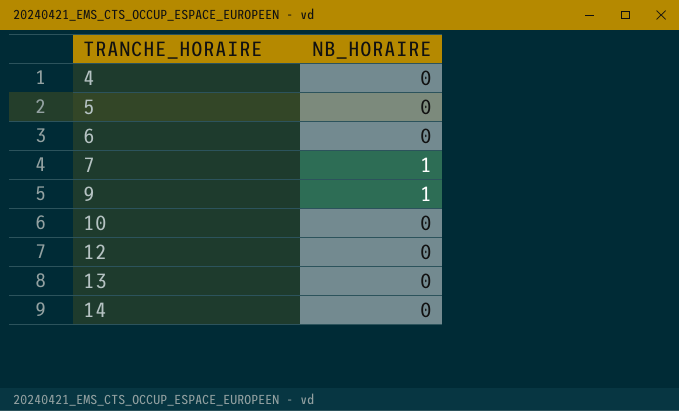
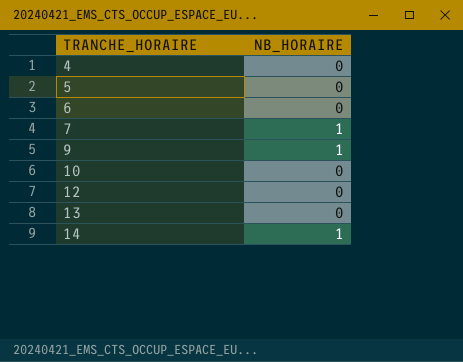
14 | NB_HORAIRE: 0 -> 1

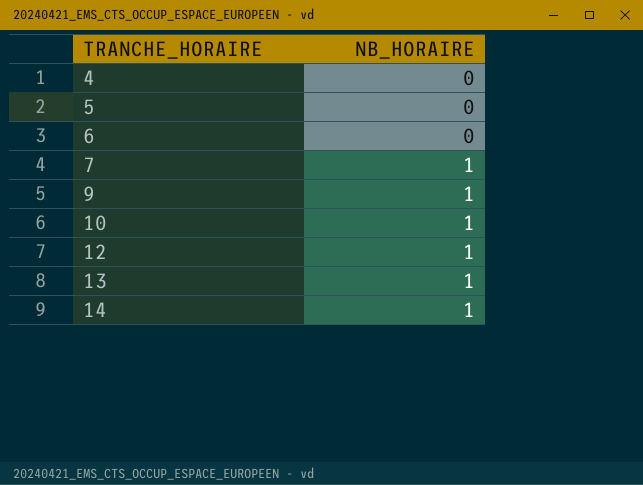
10 | NB_HORAIRE: 0 -> 1
12 | NB_HORAIRE: 0 -> 1
13 | NB_HORAIRE: 0 -> 1

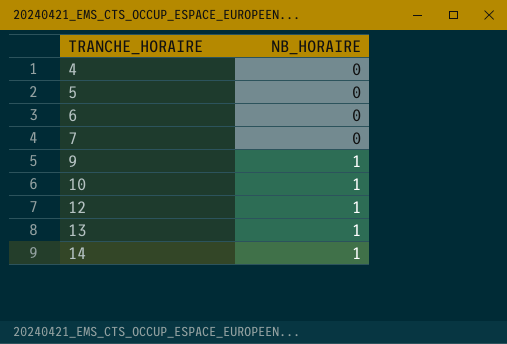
7 | NB_HORAIRE: 1 -> 0

